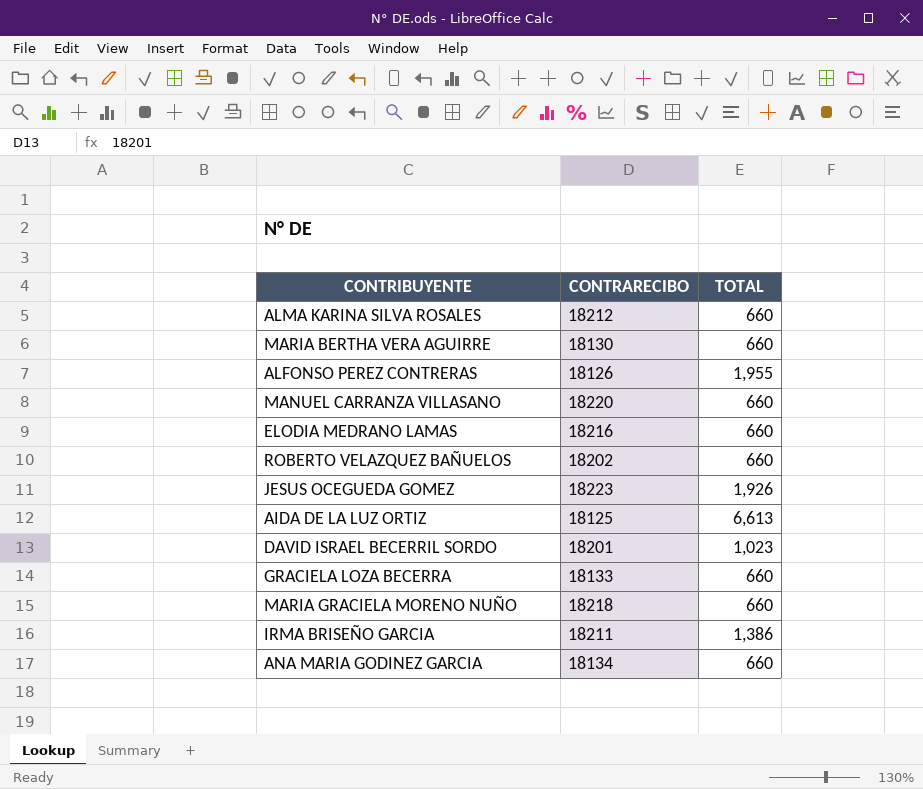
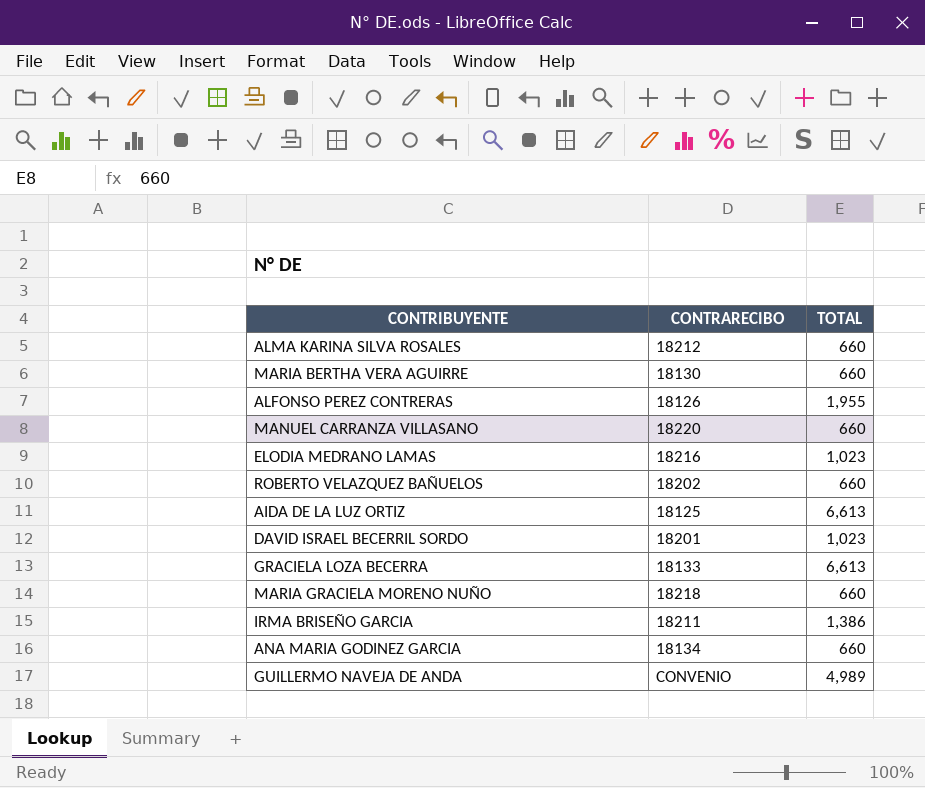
row JESUS OCEGUEDA GOMEZ: 18223 | 1,926 -> none
ELODIA MEDRANO LAMAS | TOTAL: 660 -> 1,023
GRACIELA LOZA BECERRA | TOTAL: 660 -> 6,613
row GUILLERMO NAVEJA DE ANDA: none -> CONVENIO | 4,989

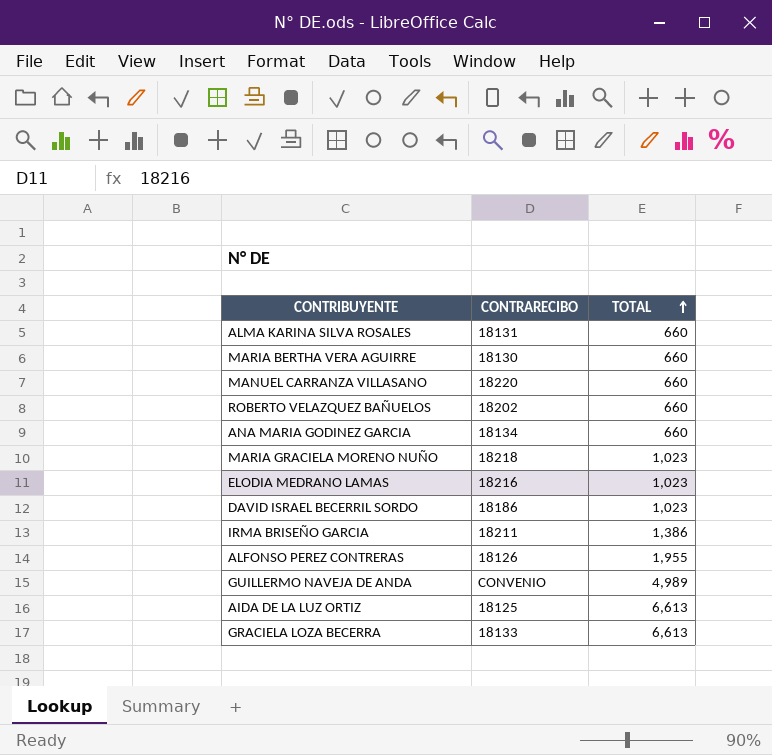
row order: none -> TOTAL ascending
ALMA KARINA SILVA ROSALES | CONTRARECIBO: 18212 -> 18131
MARIA GRACIELA MORENO NUÑO | TOTAL: 660 -> 1,023
DAVID ISRAEL BECERRIL SORDO | CONTRARECIBO: 18201 -> 18186

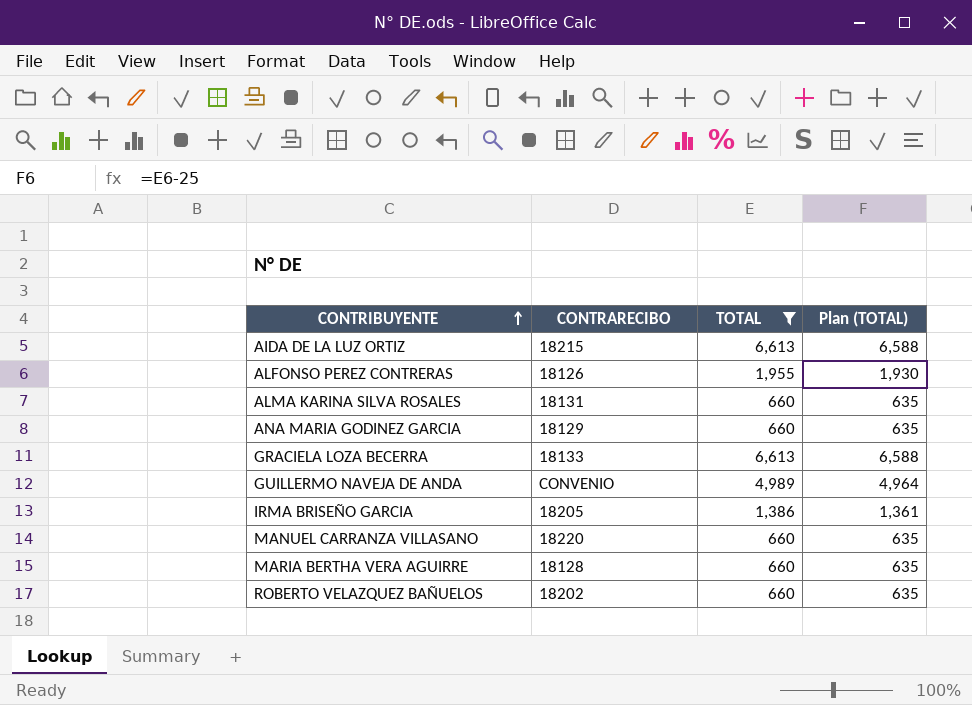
filter: none -> TOTAL != 1,023
row order: TOTAL ascending -> CONTRIBUYENTE ascending
column Plan (TOTAL) | formula: none -> [TOTAL] - 25
AIDA DE LA LUZ ORTIZ | CONTRARECIBO: 18125 -> 18215
ANA MARIA GODINEZ GARCIA | CONTRARECIBO: 18134 -> 18129
IRMA BRISEÑO GARCIA | CONTRARECIBO: 18211 -> 18205
MARIA BERTHA VERA AGUIRRE | CONTRARECIBO: 18130 -> 18128

